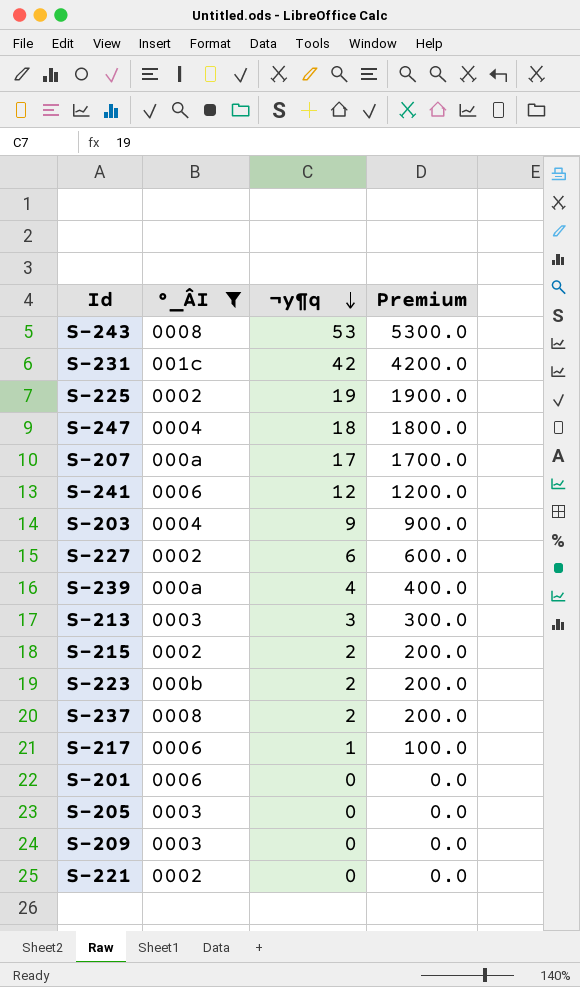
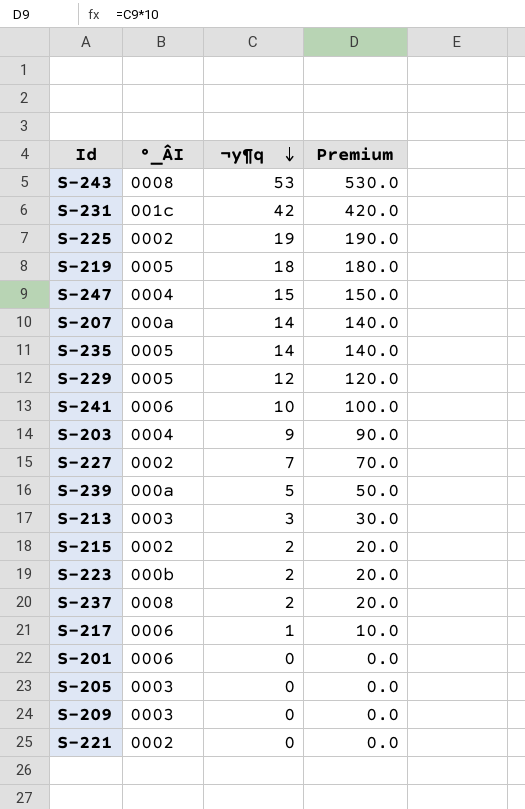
filter: °_ÂI != 0005 -> none
column Premium | formula: [¬y¶q] * 100 -> [¬y¶q] * 10
S-247 | ¬y¶q: 18 -> 15
S-207 | ¬y¶q: 17 -> 14
S-241 | ¬y¶q: 12 -> 10
S-227 | ¬y¶q: 6 -> 7
S-239 | ¬y¶q: 4 -> 5

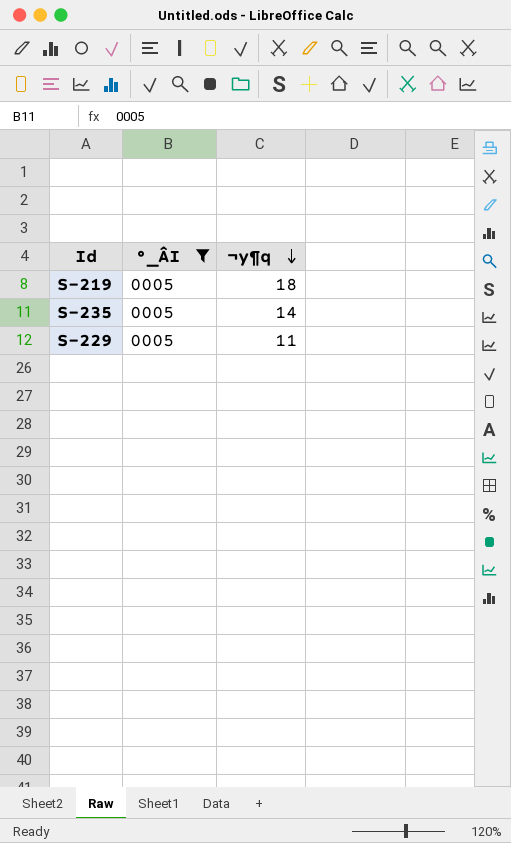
filter: none -> °_ÂI = 0005
column Premium | formula: [¬y¶q] * 10 -> none
S-229 | ¬y¶q: 12 -> 11

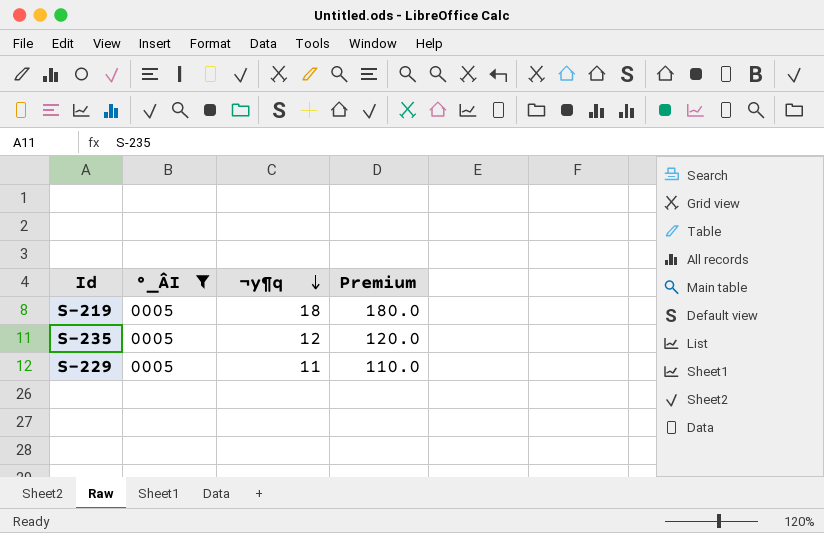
column Premium | formula: none -> [¬y¶q] * 10
S-235 | ¬y¶q: 14 -> 12

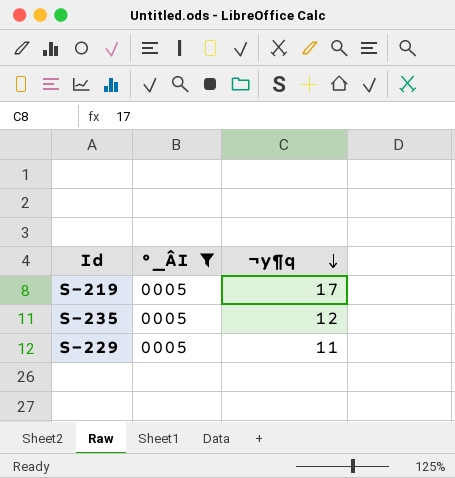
column Premium | formula: [¬y¶q] * 10 -> none
S-219 | ¬y¶q: 18 -> 17

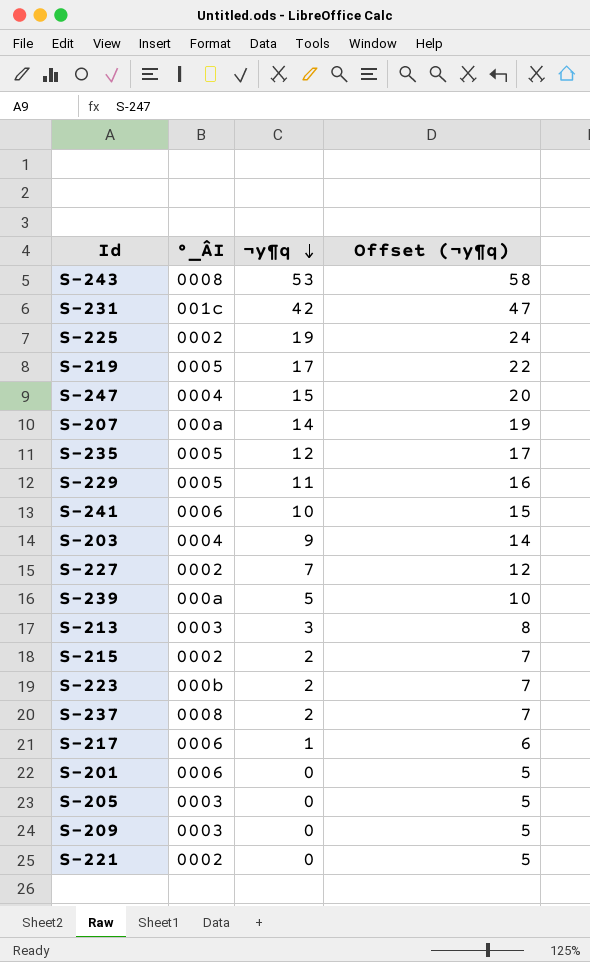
filter: °_ÂI = 0005 -> none
column Offset (¬y¶q) | formula: none -> [¬y¶q] + 5

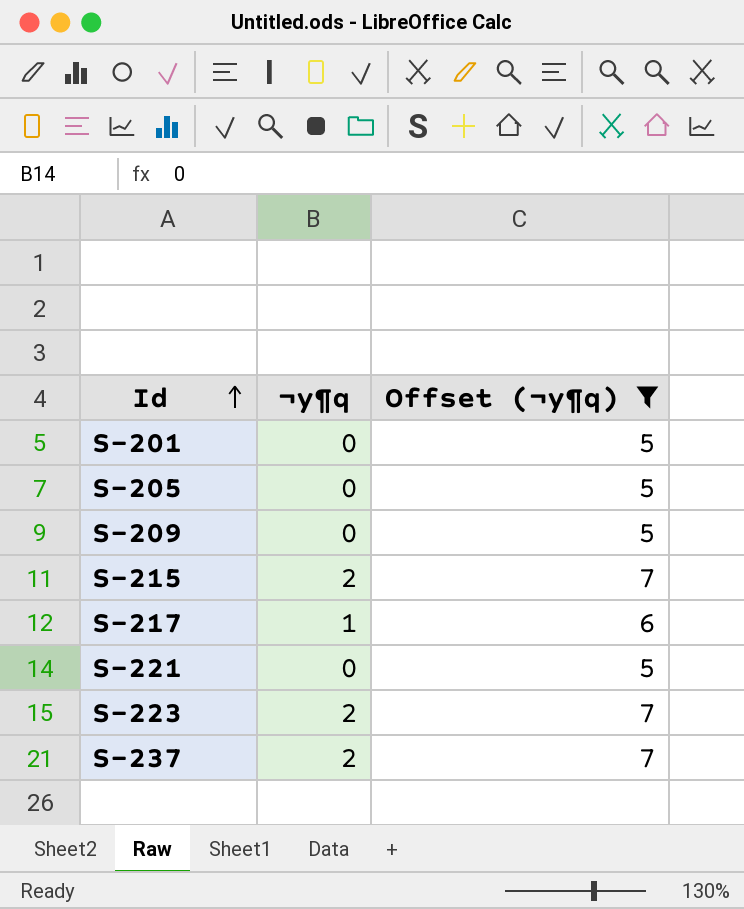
filter: none -> Offset (¬y¶q) <= 7
row order: ¬y¶q descending -> Id ascending
column °_ÂI | position: 2 -> none

